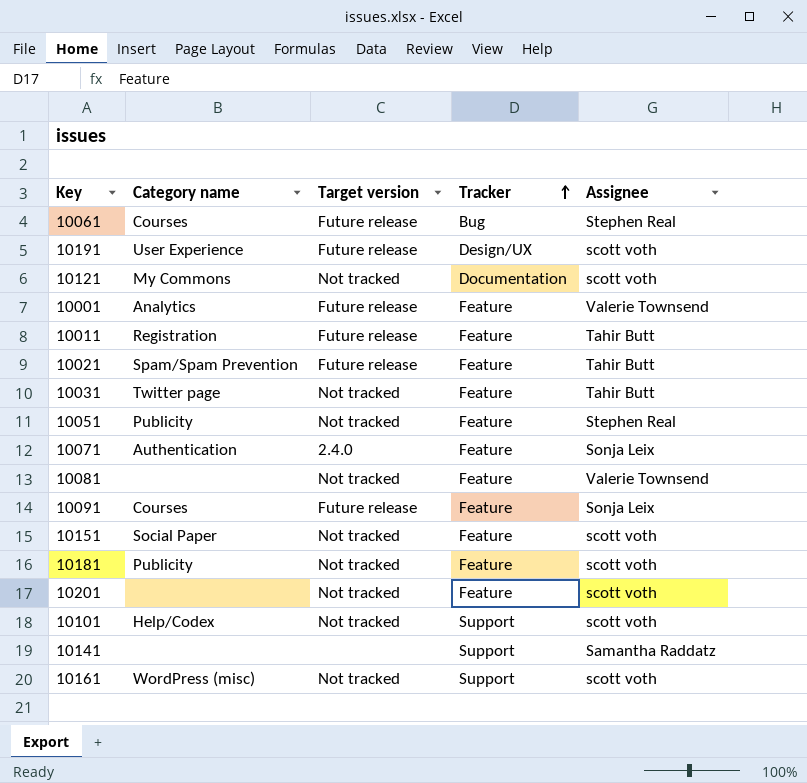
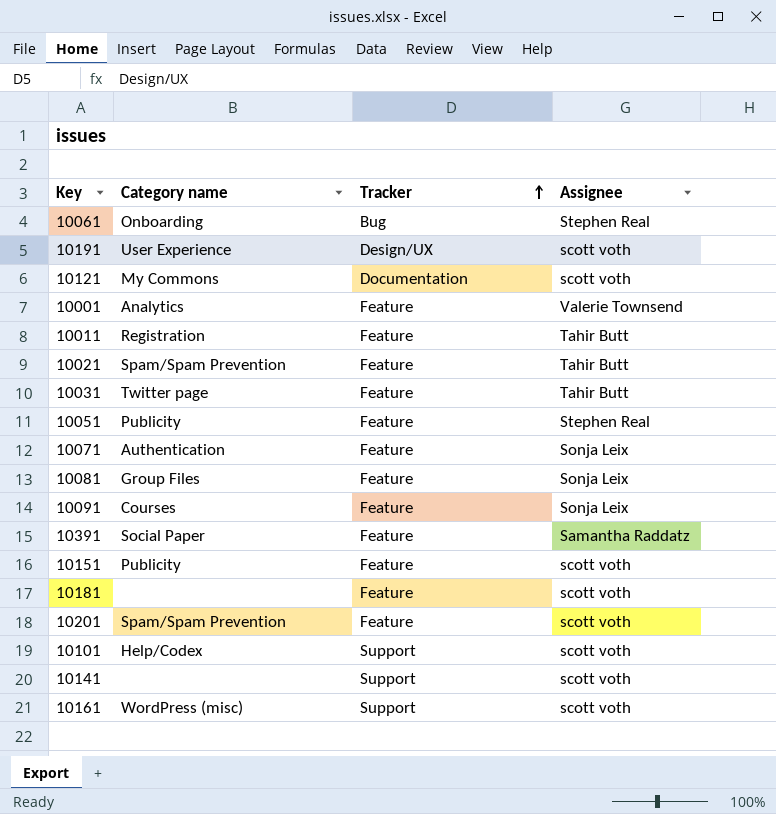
column Target version | position: 3 -> none
10061 | Category name: Courses -> Onboarding
10081 | Category name: none -> Group Files
10081 | Assignee: Valerie Townsend -> Sonja Leix
row 10391: none -> Social Paper | Feature | Samantha Raddatz
10151 | Category name: Social Paper -> Publicity
10181 | Category name: Publicity -> none
10201 | Category name: none -> Spam/Spam Prevention
10141 | Assignee: Samantha Raddatz -> scott voth

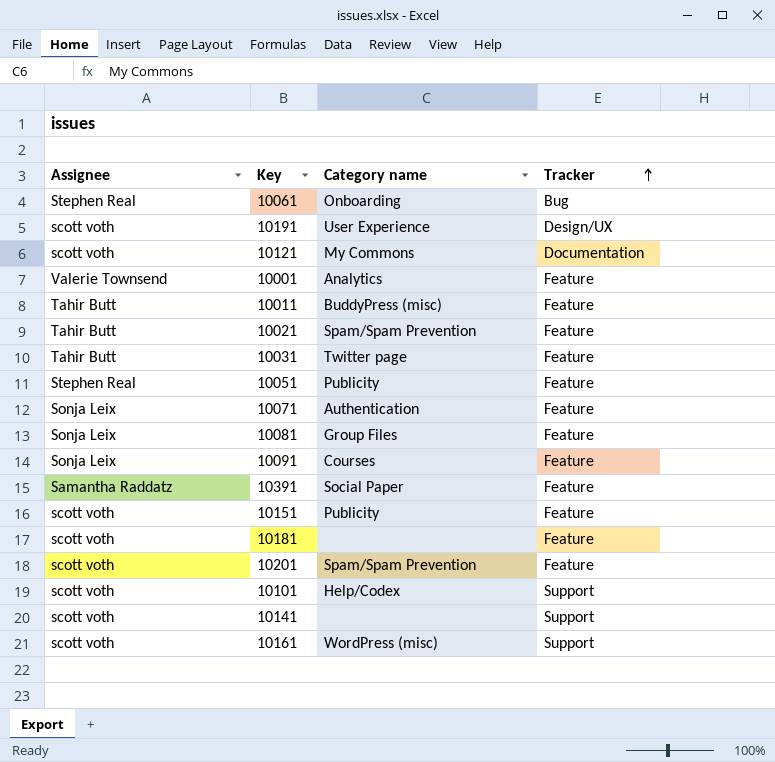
column Assignee | position: 4 -> 1
10011 | Category name: Registration -> BuddyPress (misc)

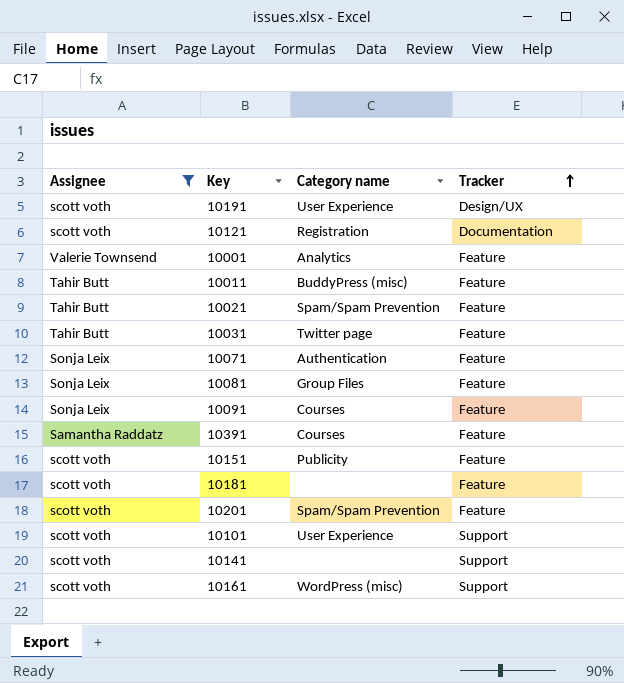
filter: none -> Assignee != Stephen Real
10121 | Category name: My Commons -> Registration
10391 | Category name: Social Paper -> Courses
10101 | Category name: Help/Codex -> User Experience

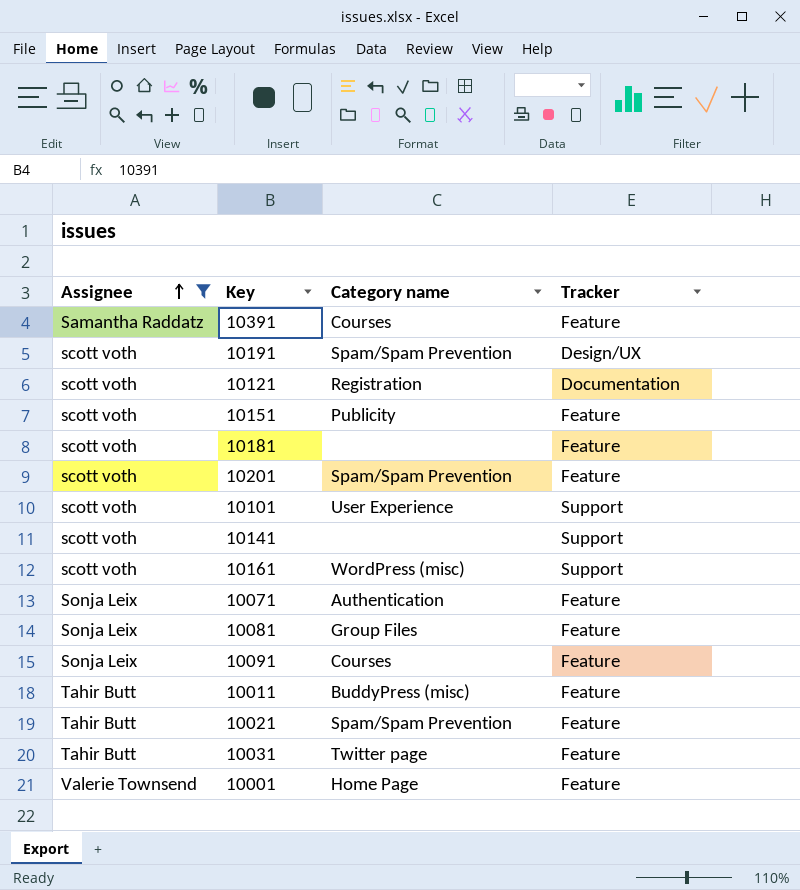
row order: Tracker ascending -> Assignee ascending
10191 | Category name: User Experience -> Spam/Spam Prevention
10001 | Category name: Analytics -> Home Page

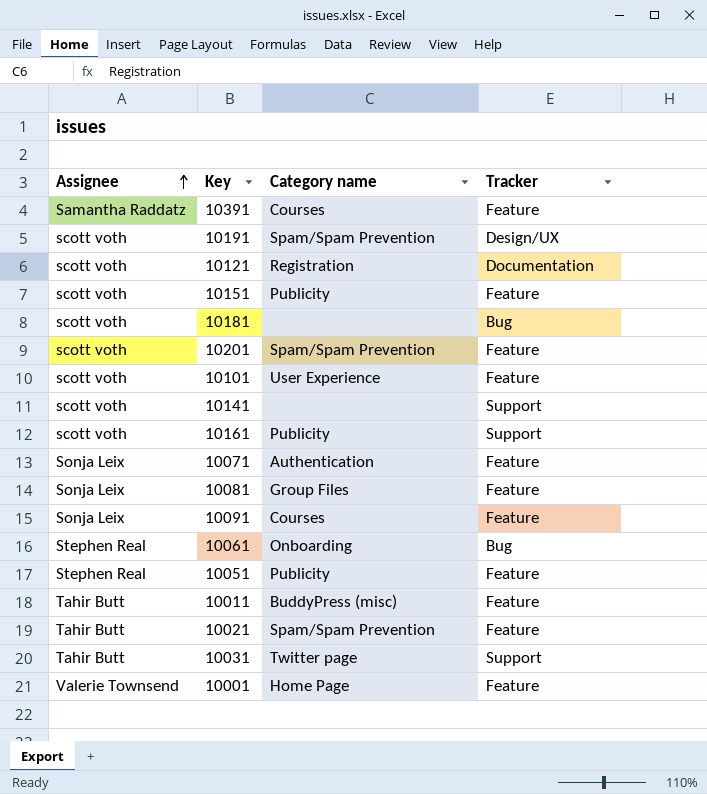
filter: Assignee != Stephen Real -> none
10181 | Tracker: Feature -> Bug
10101 | Tracker: Support -> Feature
10161 | Category name: WordPress (misc) -> Publicity
10031 | Tracker: Feature -> Support

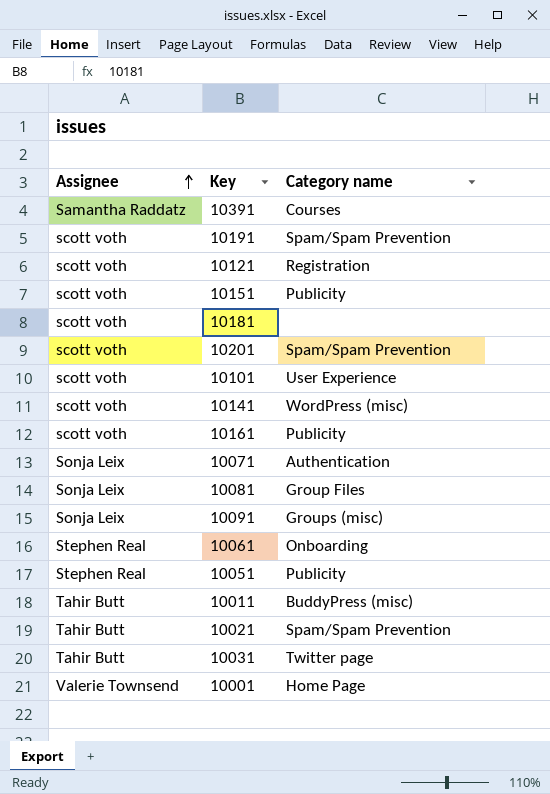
column Tracker | position: 4 -> none
10141 | Category name: none -> WordPress (misc)
10091 | Category name: Courses -> Groups (misc)

